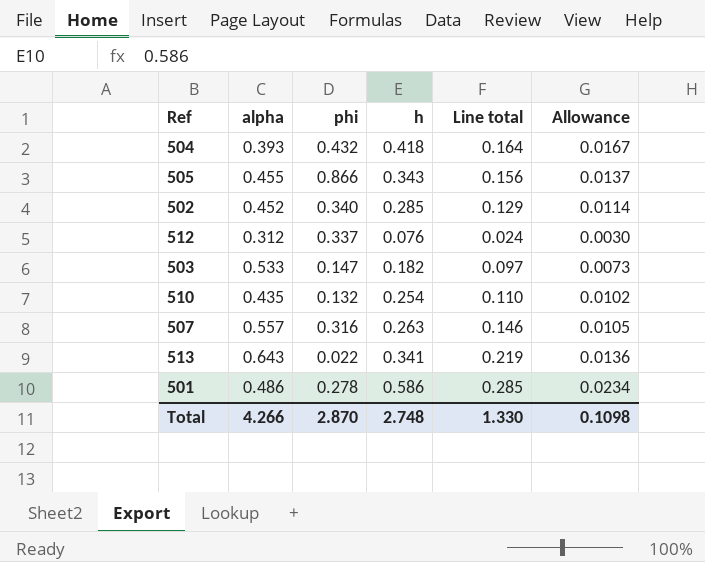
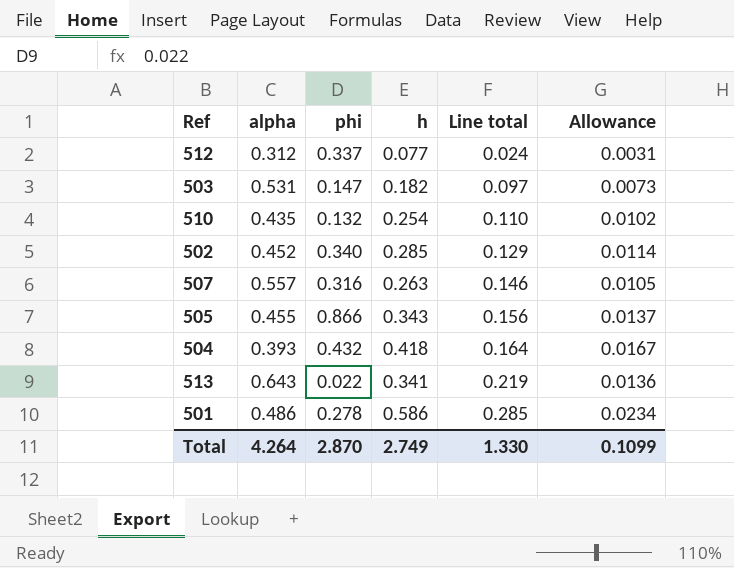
row order: none -> Line total ascending
512 | h: 0.076 -> 0.077
512 | Allowance: 0.0030 -> 0.0031
503 | alpha: 0.533 -> 0.531
Total | alpha: 4.266 -> 4.264
Total | h: 2.748 -> 2.749
Total | Allowance: 0.1098 -> 0.1099

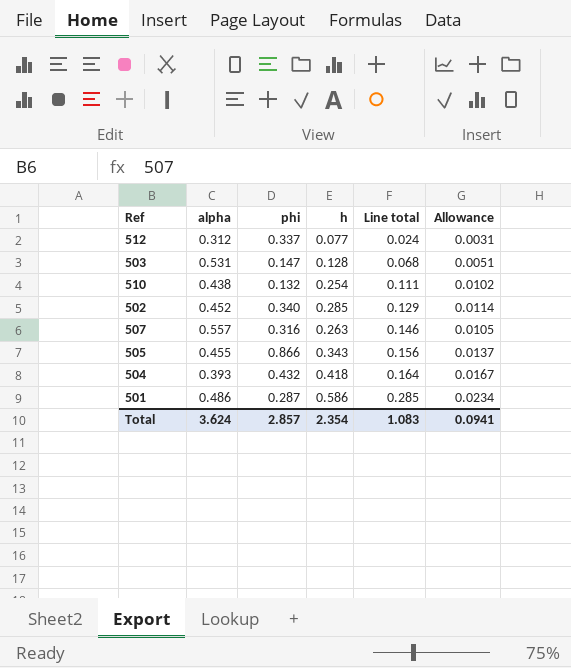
row 513: 0.643 | 0.022 | 0.341 | 0.219 | 0.0136 -> none
503 | h: 0.182 -> 0.128
503 | Line total: 0.097 -> 0.068
503 | Allowance: 0.0073 -> 0.0051
510 | alpha: 0.435 -> 0.438
510 | Line total: 0.110 -> 0.111
501 | phi: 0.278 -> 0.287
Total | alpha: 4.264 -> 3.624
Total | phi: 2.870 -> 2.857
Total | h: 2.749 -> 2.354
Total | Line total: 1.330 -> 1.083
Total | Allowance: 0.1099 -> 0.0941

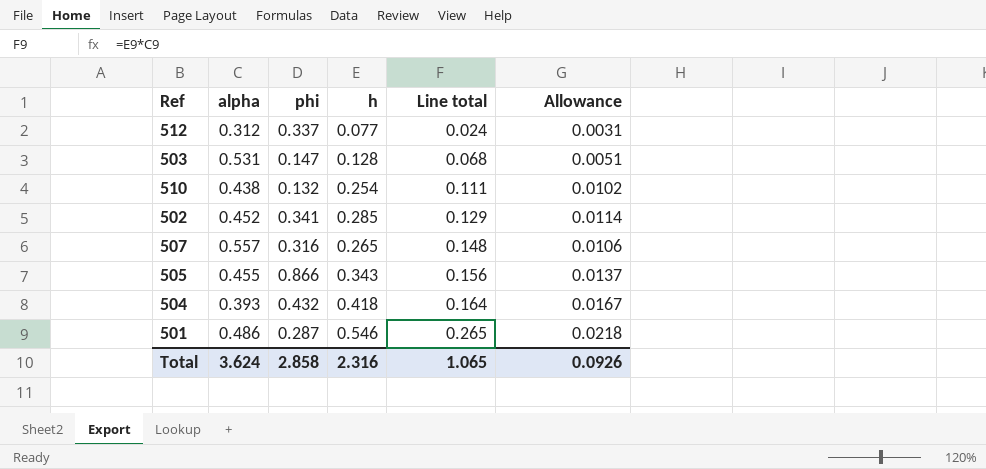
502 | phi: 0.340 -> 0.341
507 | h: 0.263 -> 0.265
507 | Line total: 0.146 -> 0.148
507 | Allowance: 0.0105 -> 0.0106
501 | h: 0.586 -> 0.546
501 | Line total: 0.285 -> 0.265
501 | Allowance: 0.0234 -> 0.0218
Total | phi: 2.857 -> 2.858
Total | h: 2.354 -> 2.316
Total | Line total: 1.083 -> 1.065
Total | Allowance: 0.0941 -> 0.0926

